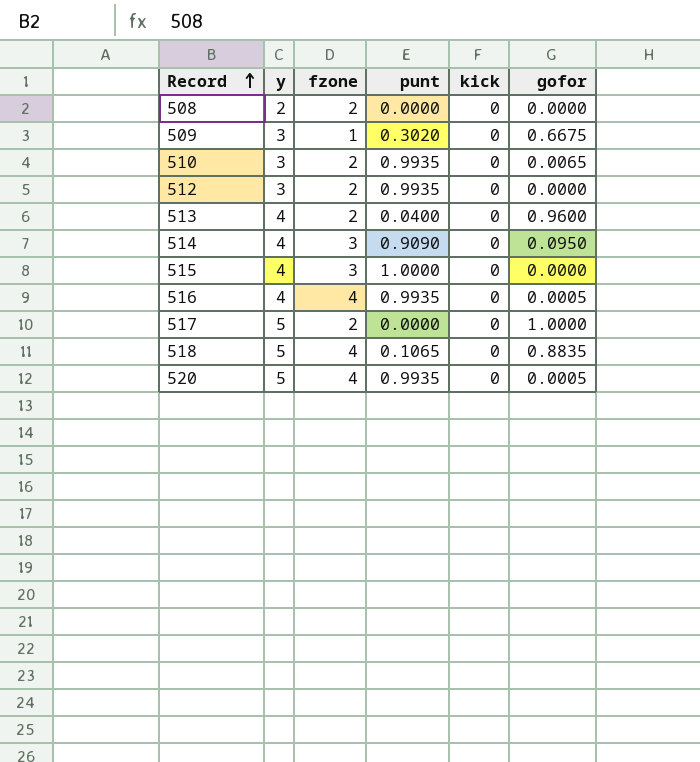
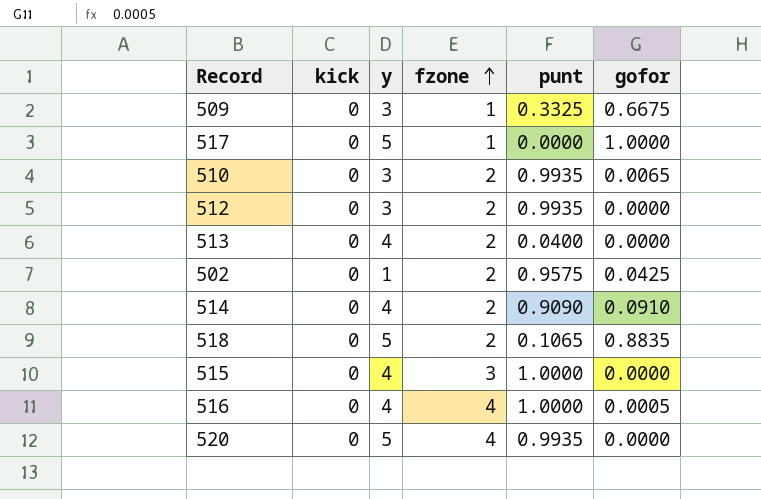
row order: Record ascending -> fzone ascending
column kick | position: 5 -> 2
row 508: 2 | 2 | 0.0000 | 0 | 0.0000 -> none
509 | punt: 0.3020 -> 0.3325
517 | fzone: 2 -> 1
513 | gofor: 0.9600 -> 0.0000
row 502: none -> 0 | 1 | 2 | 0.9575 | 0.0425
514 | fzone: 3 -> 2
514 | gofor: 0.0950 -> 0.0910
518 | fzone: 4 -> 2
516 | punt: 0.9935 -> 1.0000
520 | gofor: 0.0005 -> 0.0000

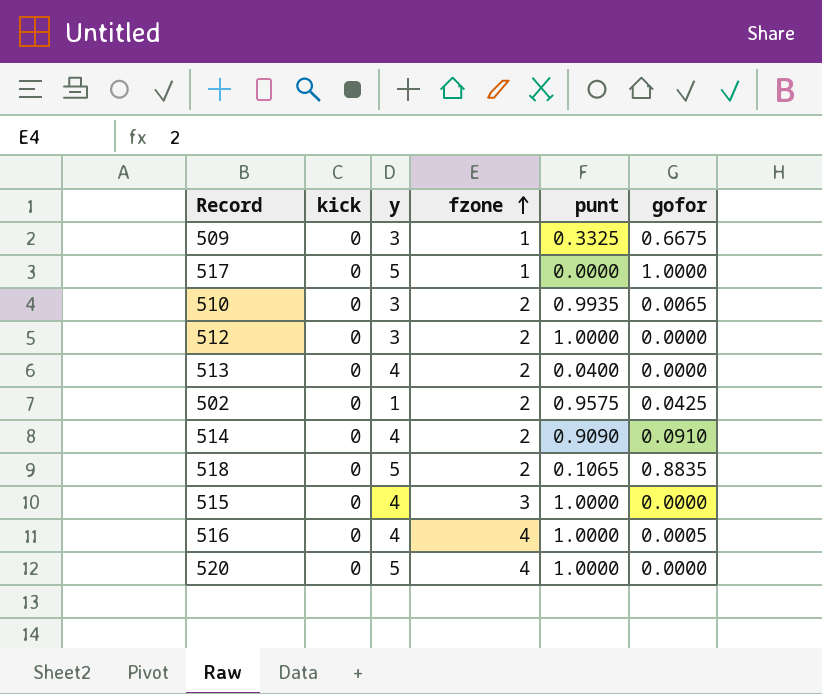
512 | punt: 0.9935 -> 1.0000
520 | punt: 0.9935 -> 1.0000

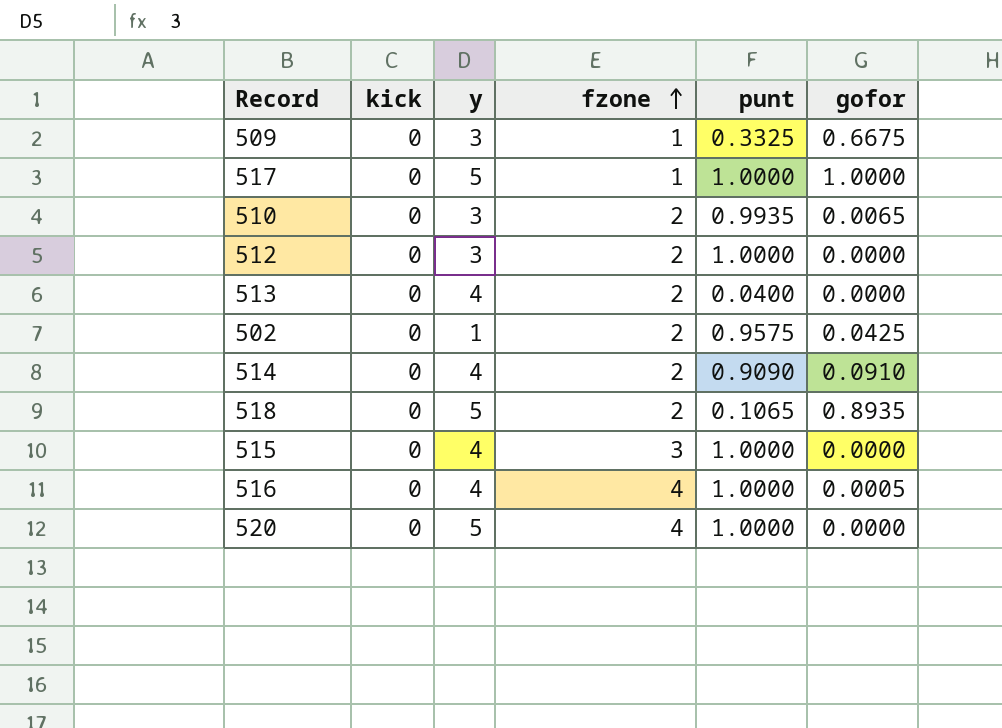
517 | punt: 0.0000 -> 1.0000
518 | gofor: 0.8835 -> 0.8935

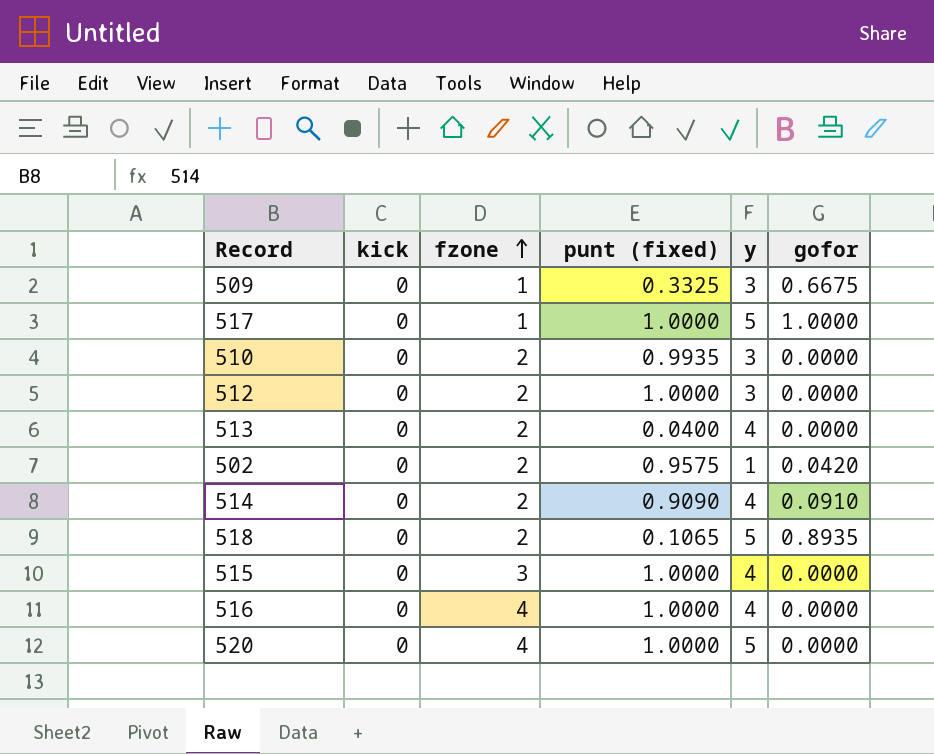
column name: punt -> punt (fixed)
column y | position: 3 -> 5
510 | gofor: 0.0065 -> 0.0000
502 | gofor: 0.0425 -> 0.0420
516 | gofor: 0.0005 -> 0.0000

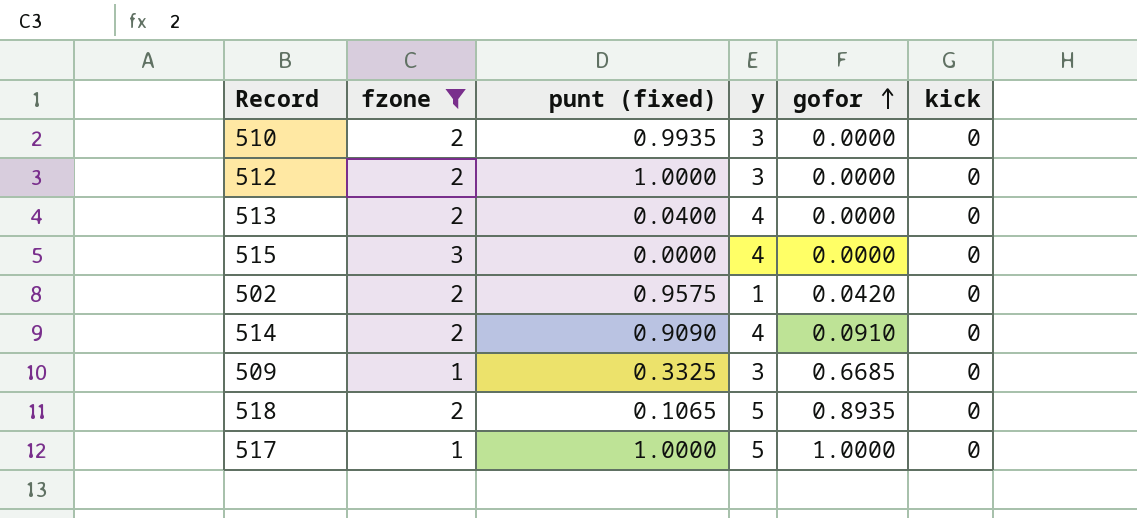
filter: none -> fzone != 4
row order: fzone ascending -> gofor ascending
column kick | position: 2 -> 6
515 | punt (fixed): 1.0000 -> 0.0000
509 | gofor: 0.6675 -> 0.6685

